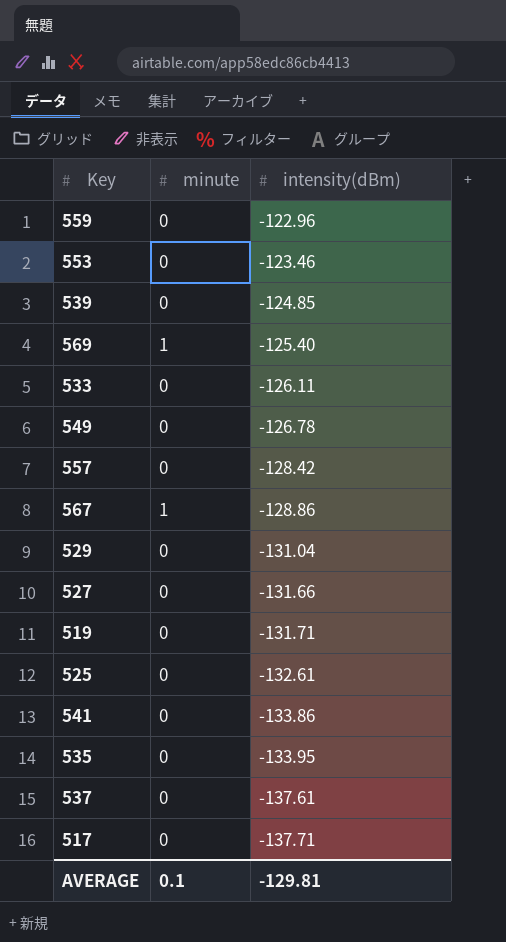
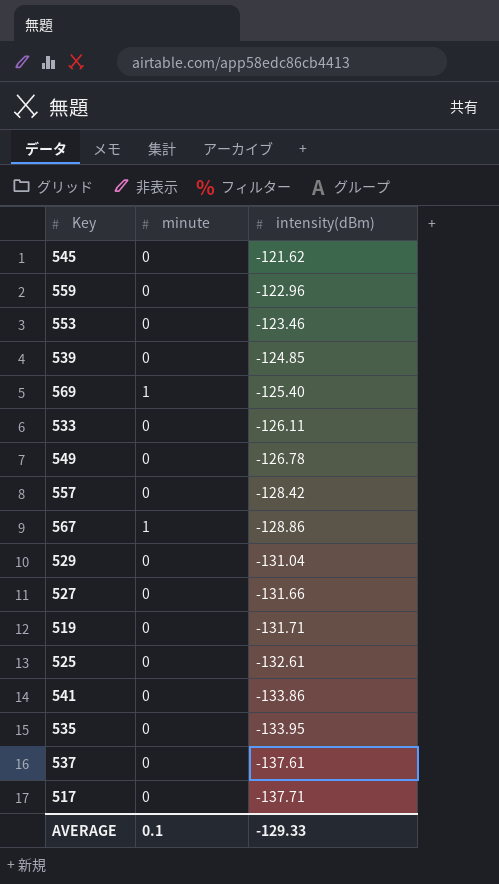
row 545: none -> 0 | -121.62
AVERAGE | intensity(dBm): -129.81 -> -129.33

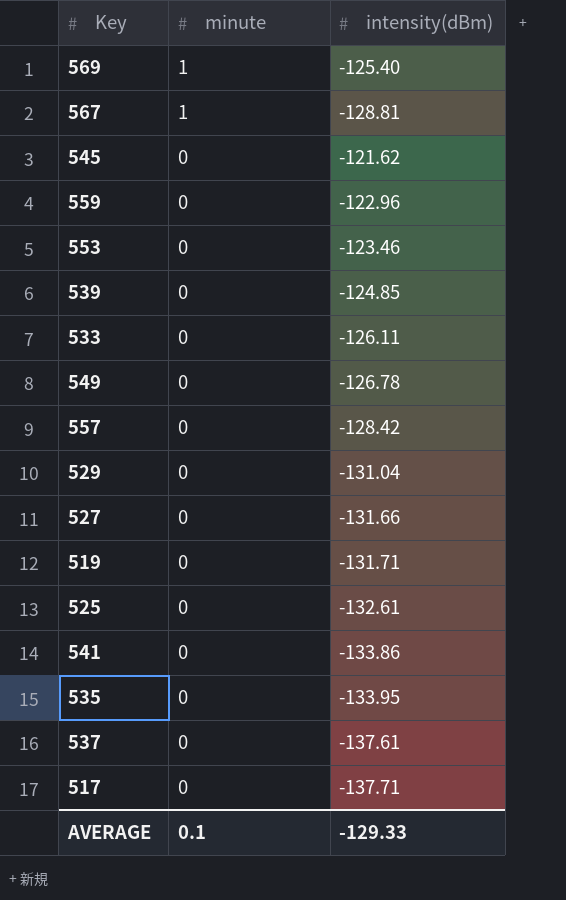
row order: intensity(dBm) descending -> minute descending
567 | intensity(dBm): -128.86 -> -128.81

